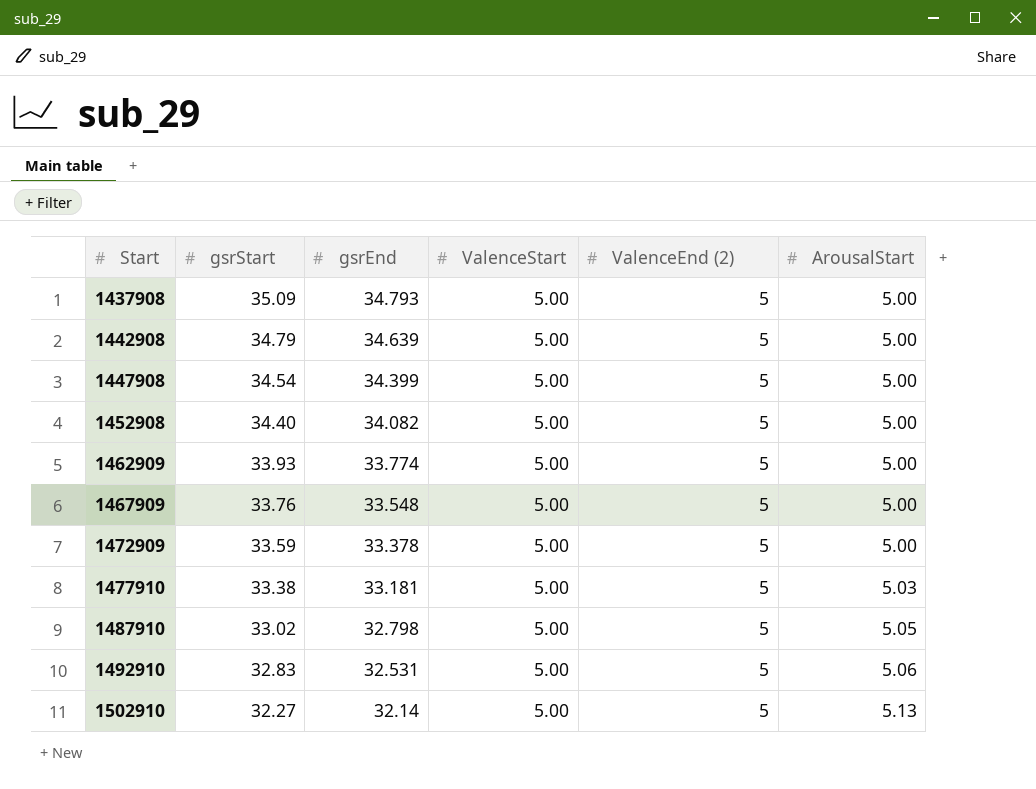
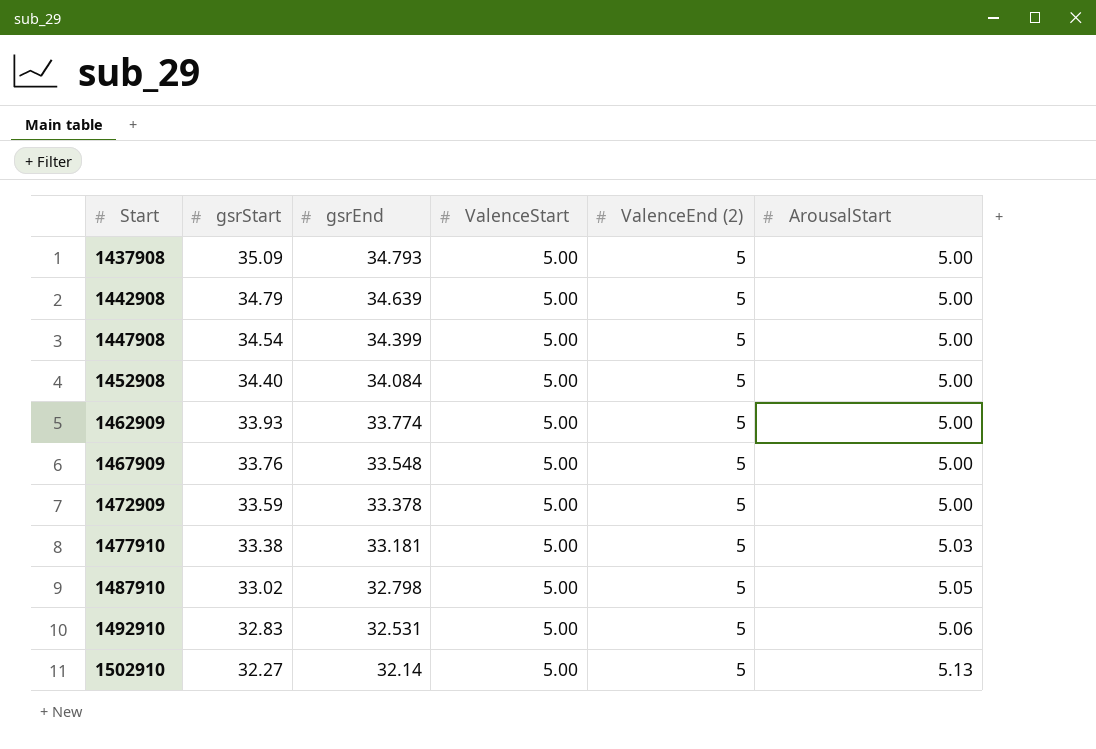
1452908 | gsrEnd: 34.082 -> 34.084

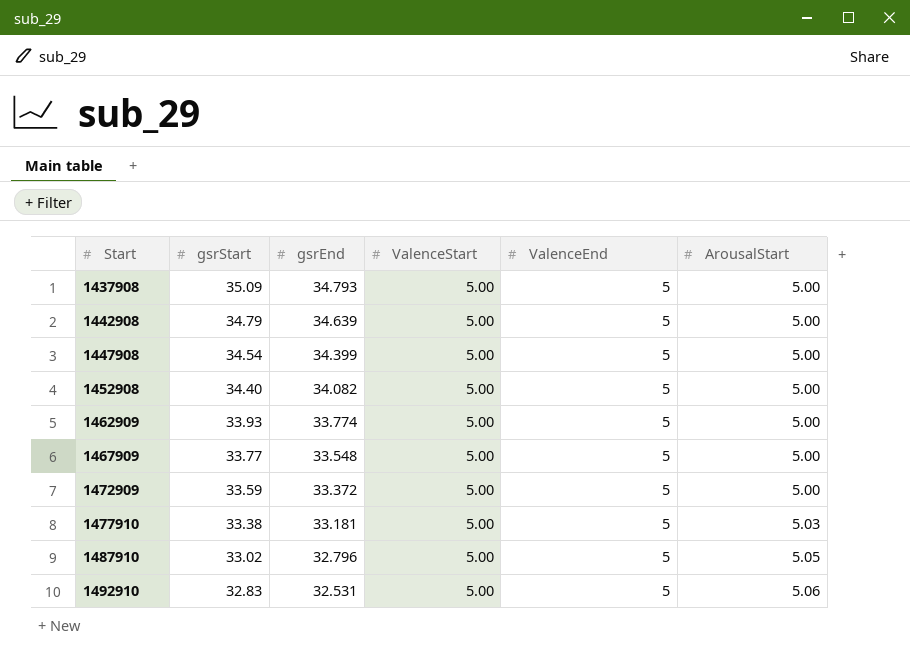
column name: ValenceEnd (2) -> ValenceEnd
row 1502910: 32.27 | 32.14 | 5.00 | 5 | 5.13 -> none
1452908 | gsrEnd: 34.084 -> 34.082
1467909 | gsrStart: 33.76 -> 33.77
1472909 | gsrEnd: 33.378 -> 33.372
1487910 | gsrEnd: 32.798 -> 32.796

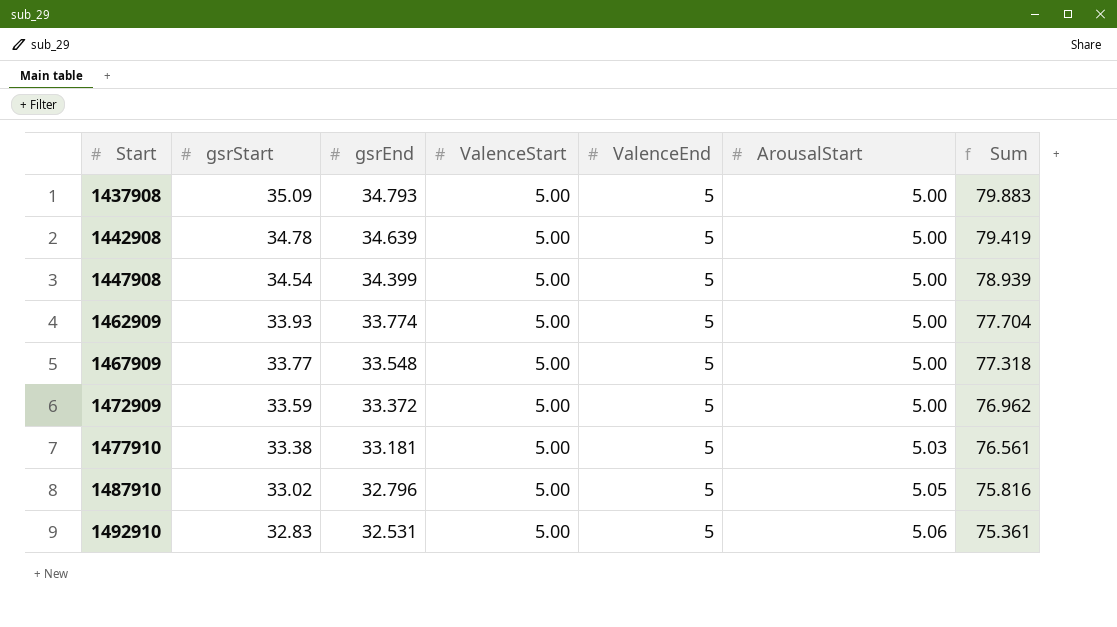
column Sum | formula: none -> [gsrStart] + [gsrEnd] + [ValenceStart] + [ValenceEnd]
row 1452908: 34.40 | 34.082 | 5.00 | 5 | 5.00 -> none
1442908 | gsrStart: 34.79 -> 34.78

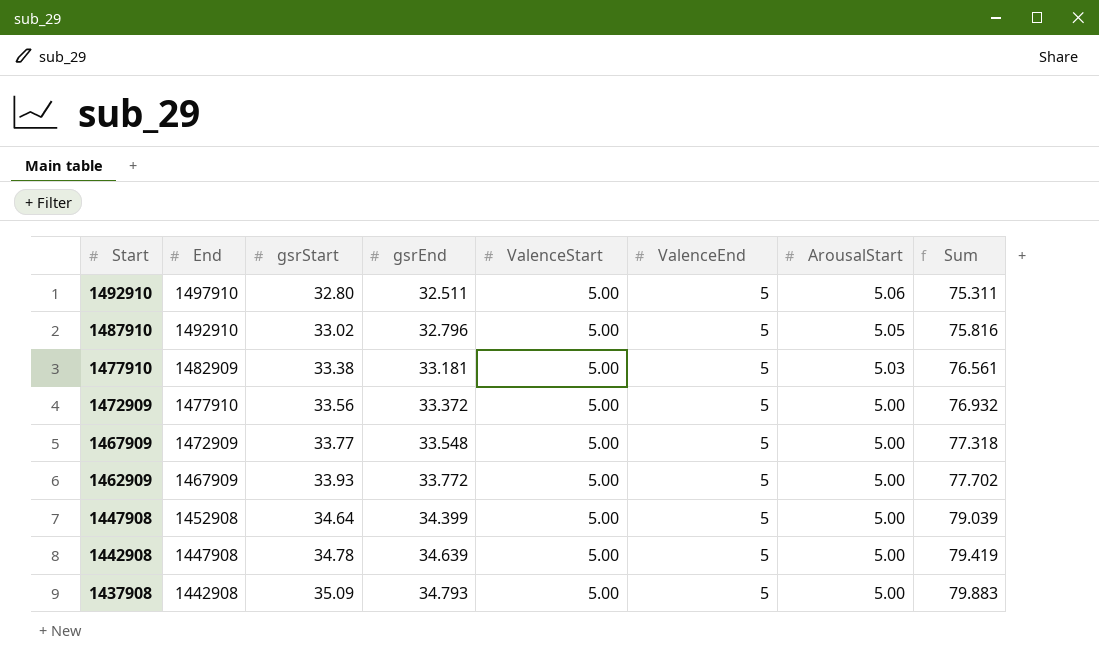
row order: Start ascending -> Start descending
column End | position: none -> 2
1492910 | gsrStart: 32.83 -> 32.80
1492910 | gsrEnd: 32.531 -> 32.511
1492910 | Sum: 75.361 -> 75.311
1472909 | gsrStart: 33.59 -> 33.56
1472909 | Sum: 76.962 -> 76.932
1462909 | gsrEnd: 33.774 -> 33.772
1462909 | Sum: 77.704 -> 77.702
1447908 | gsrStart: 34.54 -> 34.64
1447908 | Sum: 78.939 -> 79.039

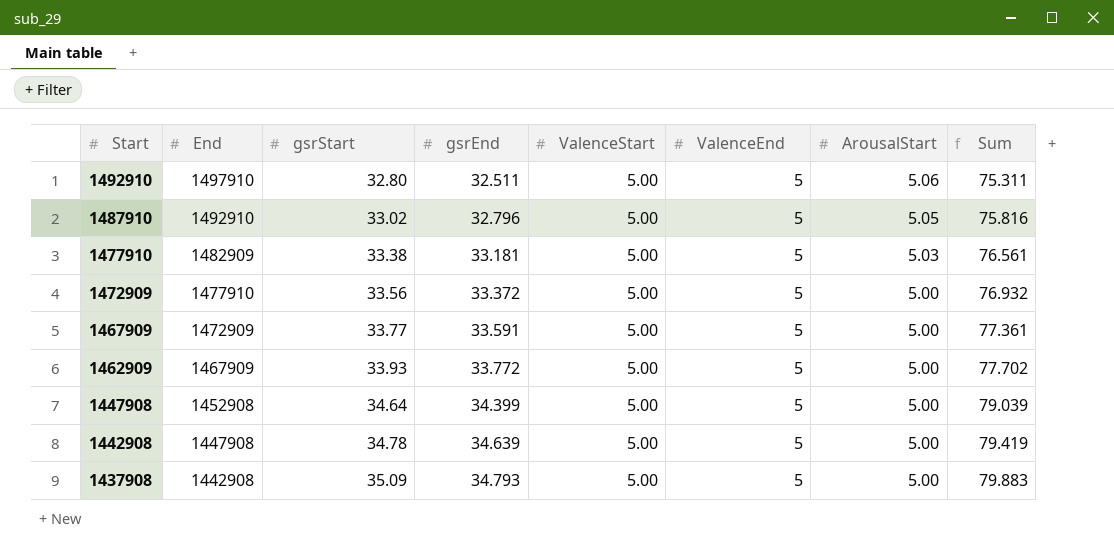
1467909 | gsrEnd: 33.548 -> 33.591
1467909 | Sum: 77.318 -> 77.361

